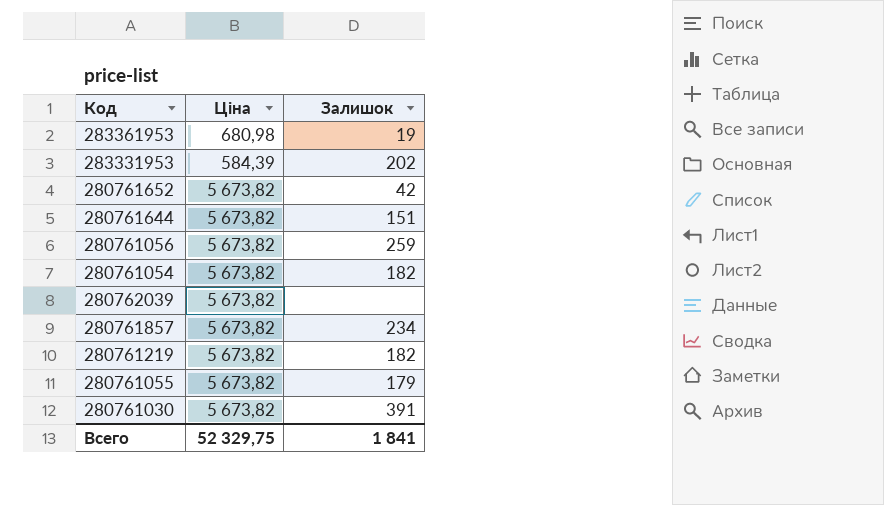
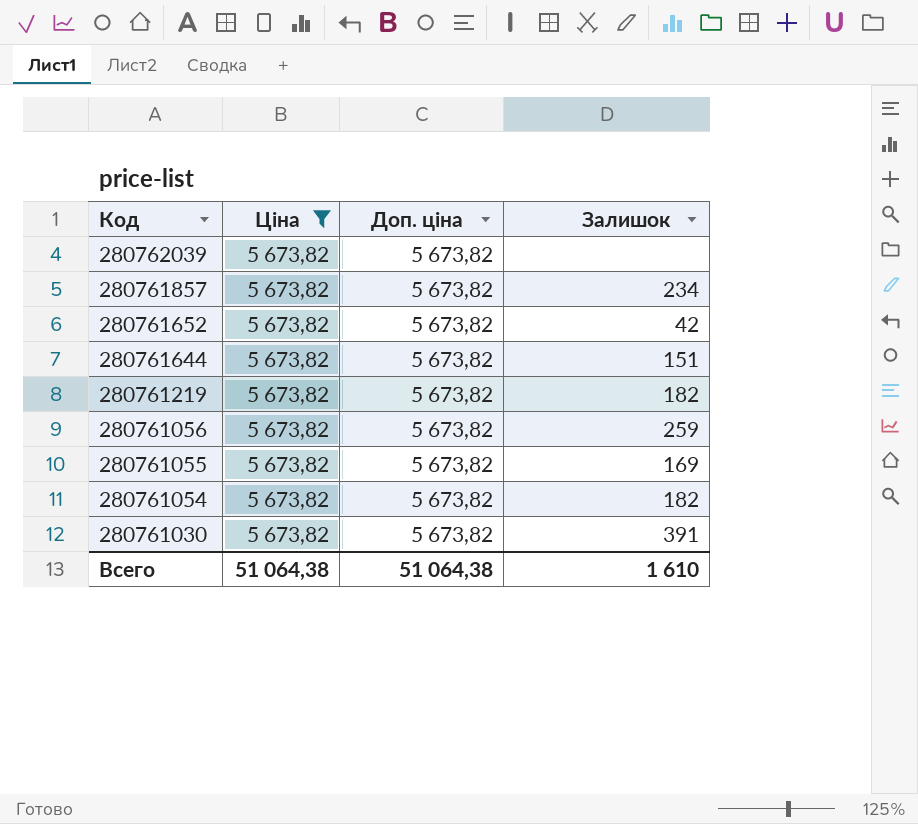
filter: none -> Ціна = 5 673,82
row order: none -> Код descending
column Доп. ціна | position: none -> 3
280761055 | Залишок: 179 -> 169
Всего | Ціна: 52 329,75 -> 51 064,38
Всего | Залишок: 1 841 -> 1 610

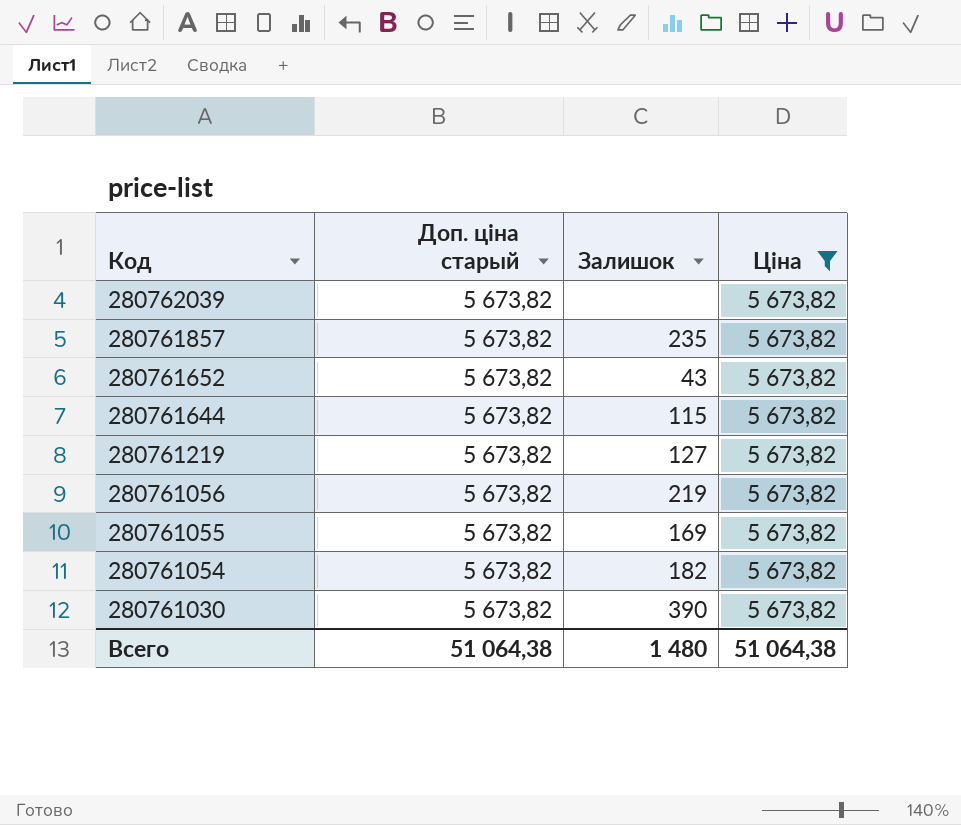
column name: Доп. ціна -> Доп. ціна старый
column Ціна | position: 2 -> 4
280761857 | Залишок: 234 -> 235
280761652 | Залишок: 42 -> 43
280761644 | Залишок: 151 -> 115
280761219 | Залишок: 182 -> 127
280761056 | Залишок: 259 -> 219
280761030 | Залишок: 391 -> 390
Всего | Залишок: 1 610 -> 1 480

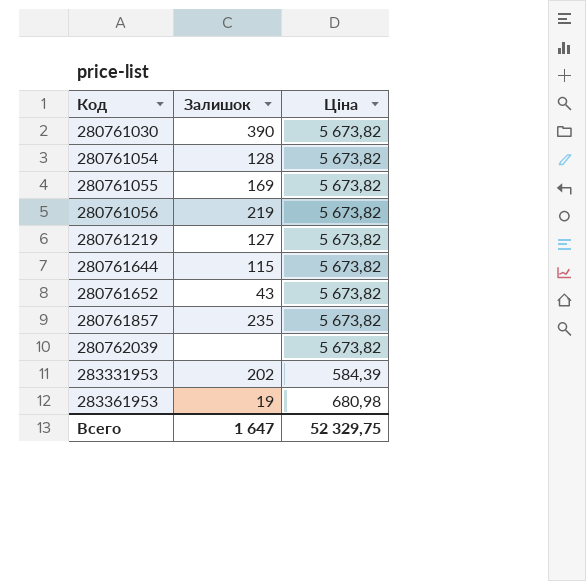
filter: Ціна = 5 673,82 -> none
row order: Код descending -> Код ascending
column Доп. ціна старый | position: 2 -> none
280761054 | Залишок: 182 -> 128
Всего | Залишок: 1 480 -> 1 647
Всего | Ціна: 51 064,38 -> 52 329,75

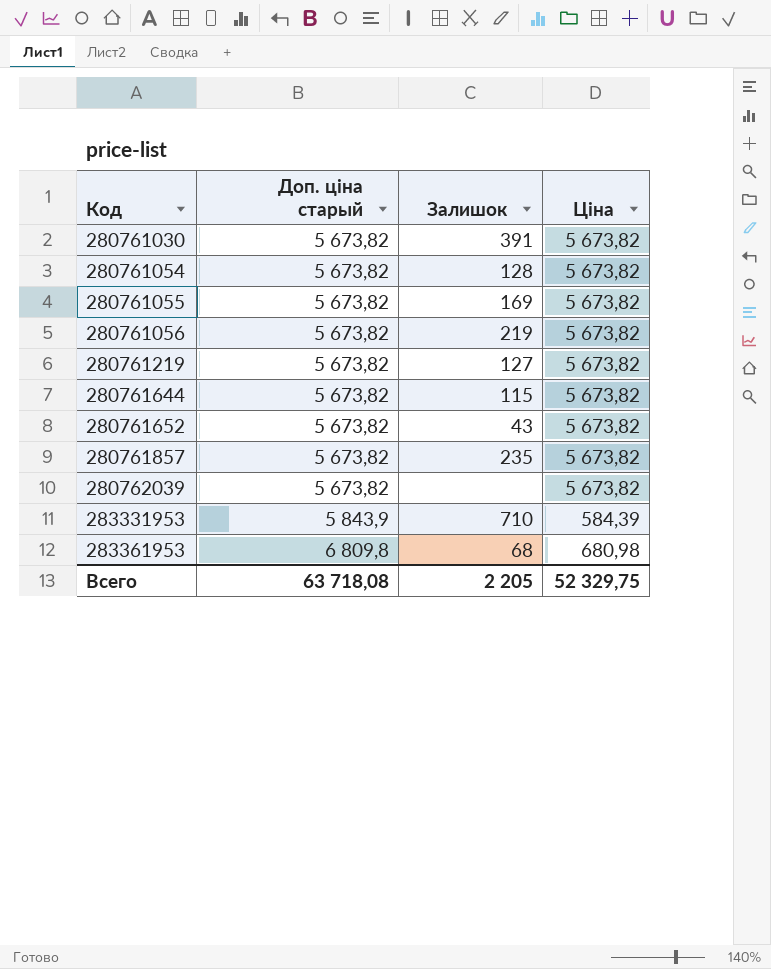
column Доп. ціна старый | position: none -> 2
280761030 | Залишок: 390 -> 391
283331953 | Залишок: 202 -> 710
283361953 | Залишок: 19 -> 68
Всего | Залишок: 1 647 -> 2 205

